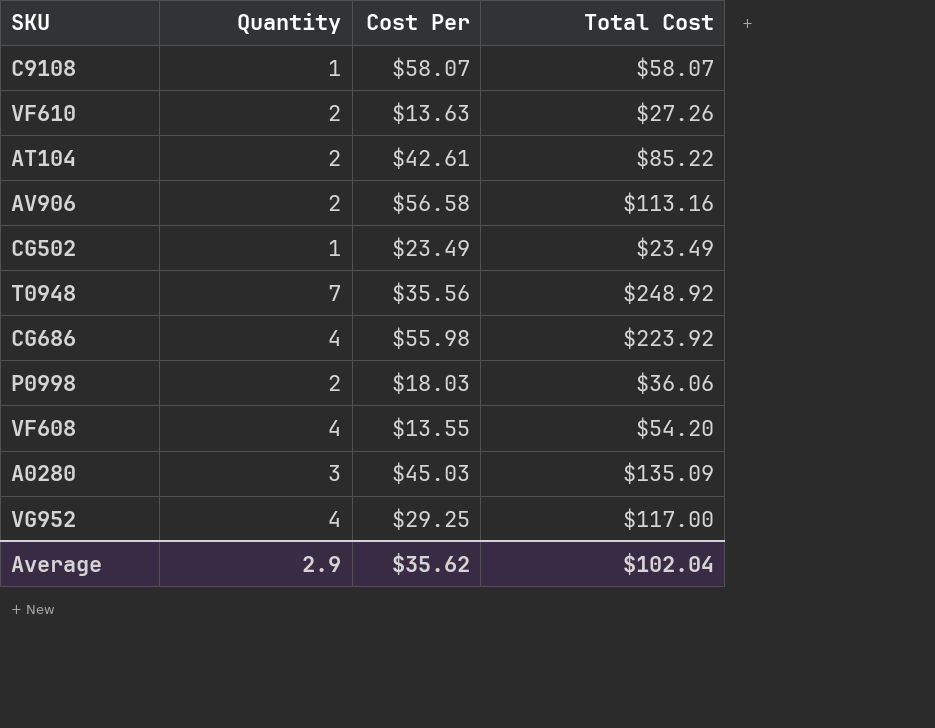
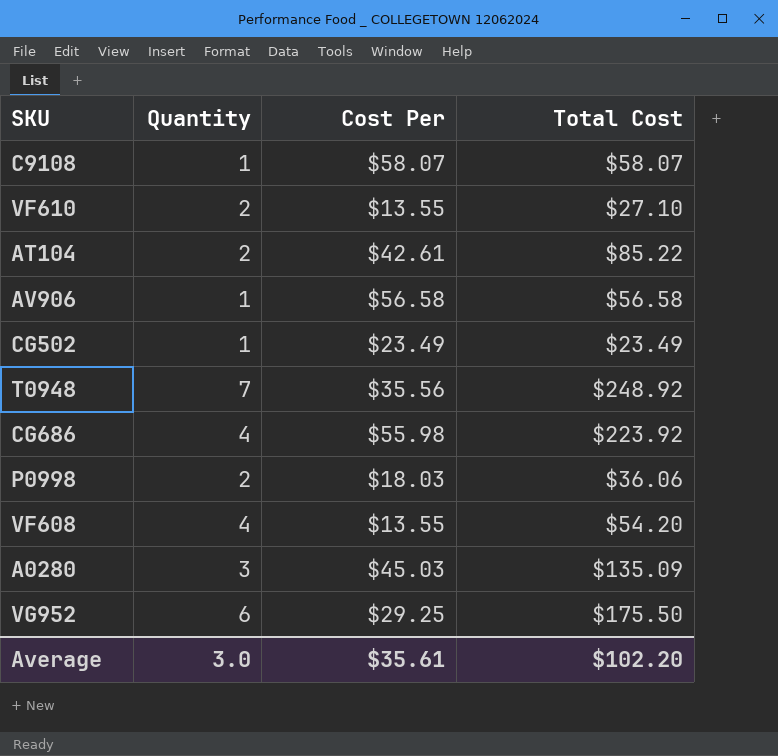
VF610 | Cost Per: $13.63 -> $13.55
VF610 | Total Cost: $27.26 -> $27.10
AV906 | Quantity: 2 -> 1
AV906 | Total Cost: $113.16 -> $56.58
VG952 | Quantity: 4 -> 6
VG952 | Total Cost: $117.00 -> $175.50
Average | Quantity: 2.9 -> 3.0
Average | Cost Per: $35.62 -> $35.61
Average | Total Cost: $102.04 -> $102.20

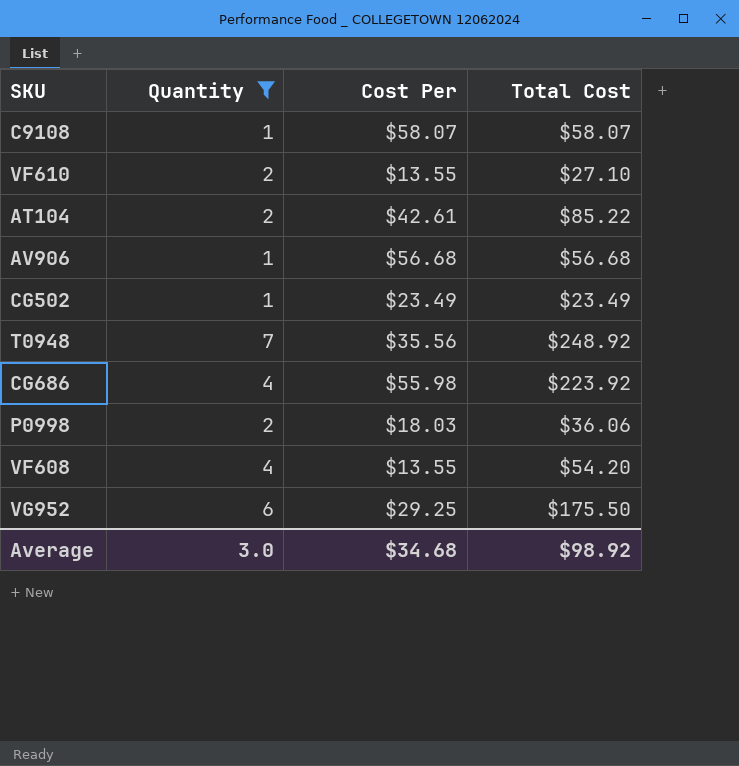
filter: none -> Quantity != 3
AV906 | Cost Per: $56.58 -> $56.68
AV906 | Total Cost: $56.58 -> $56.68
Average | Cost Per: $35.61 -> $34.68
Average | Total Cost: $102.20 -> $98.92

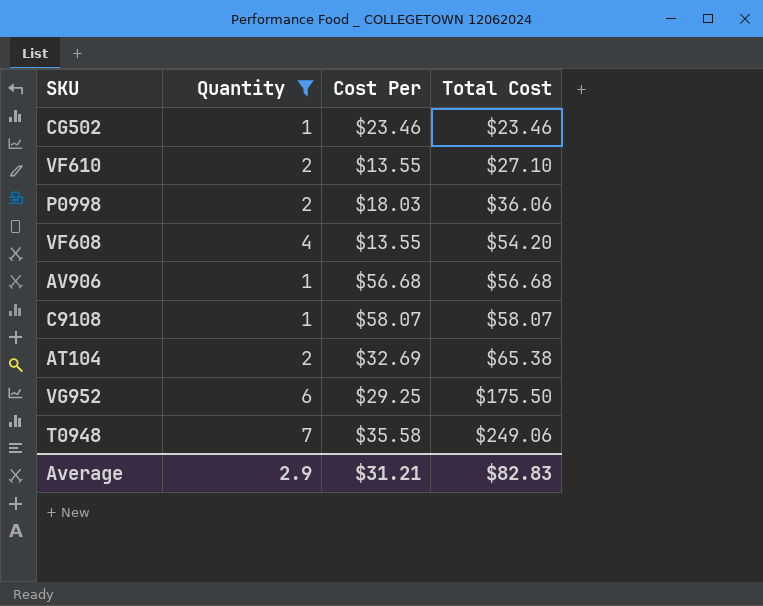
row order: none -> Total Cost ascending
row CG686: 4 | $55.98 | $223.92 -> none
CG502 | Cost Per: $23.49 -> $23.46
CG502 | Total Cost: $23.49 -> $23.46
AT104 | Cost Per: $42.61 -> $32.69
AT104 | Total Cost: $85.22 -> $65.38
T0948 | Cost Per: $35.56 -> $35.58
T0948 | Total Cost: $248.92 -> $249.06
Average | Quantity: 3.0 -> 2.9
Average | Cost Per: $34.68 -> $31.21
Average | Total Cost: $98.92 -> $82.83

